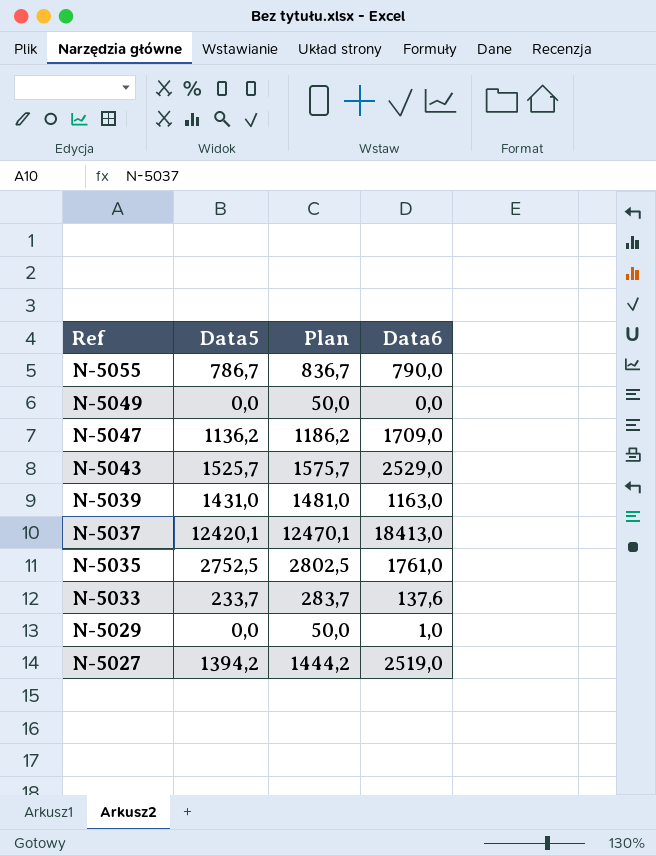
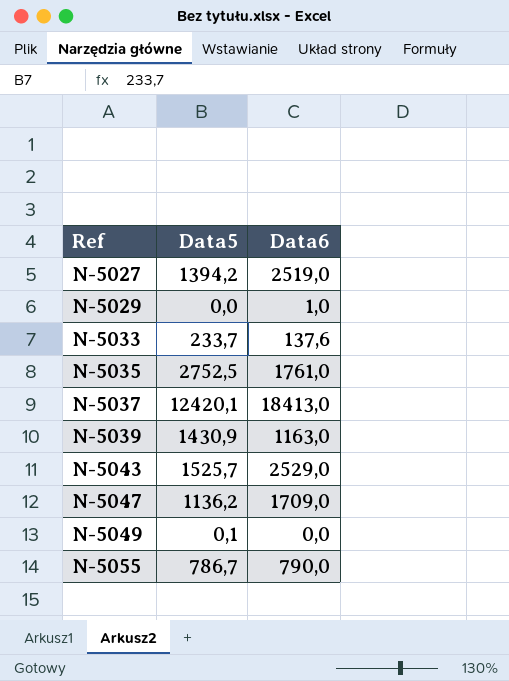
row order: Ref descending -> Ref ascending
column Plan | formula: [Data5] + 50 -> none
N-5039 | Data5: 1431,0 -> 1430,9
N-5049 | Data5: 0,0 -> 0,1

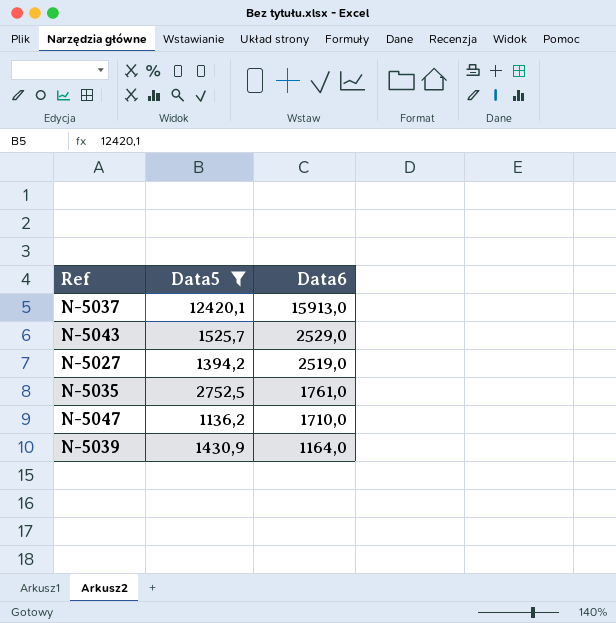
filter: none -> Data5 >= 1136,2
row order: Ref ascending -> Data6 descending
N-5037 | Data6: 18413,0 -> 15913,0
N-5047 | Data6: 1709,0 -> 1710,0
N-5039 | Data6: 1163,0 -> 1164,0

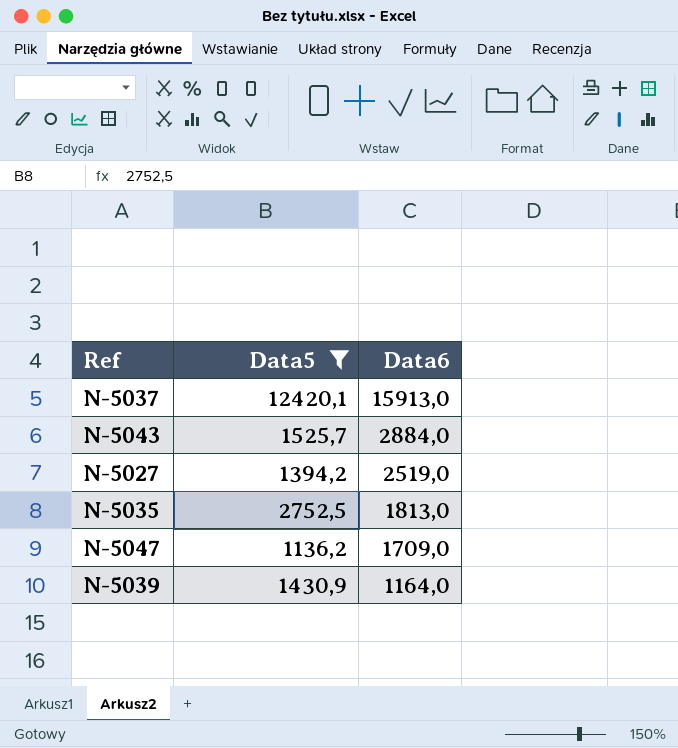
N-5043 | Data6: 2529,0 -> 2884,0
N-5035 | Data6: 1761,0 -> 1813,0
N-5047 | Data6: 1710,0 -> 1709,0

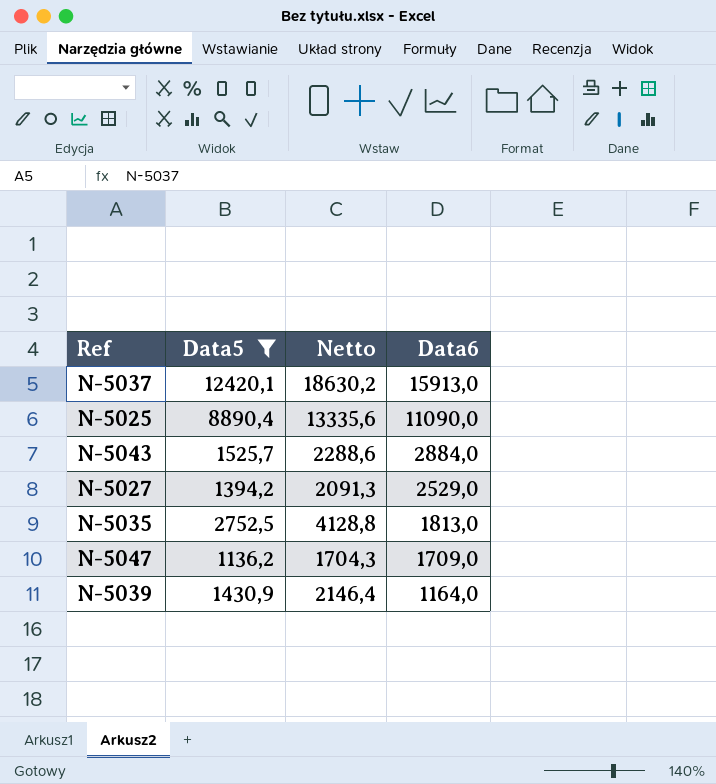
column Netto | formula: none -> [Data5] * 1,5
row N-5025: none -> 8890,4 | 13335,6 | 11090,0
N-5027 | Data6: 2519,0 -> 2529,0

